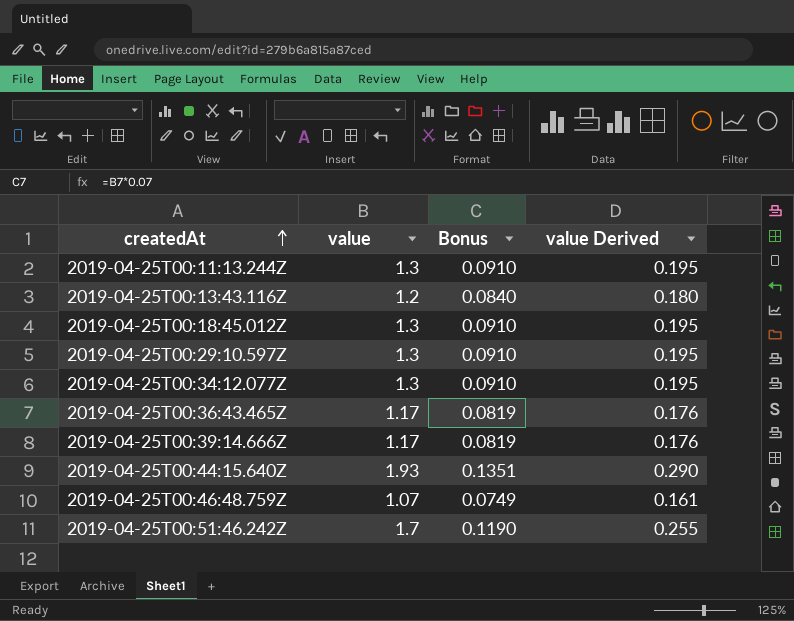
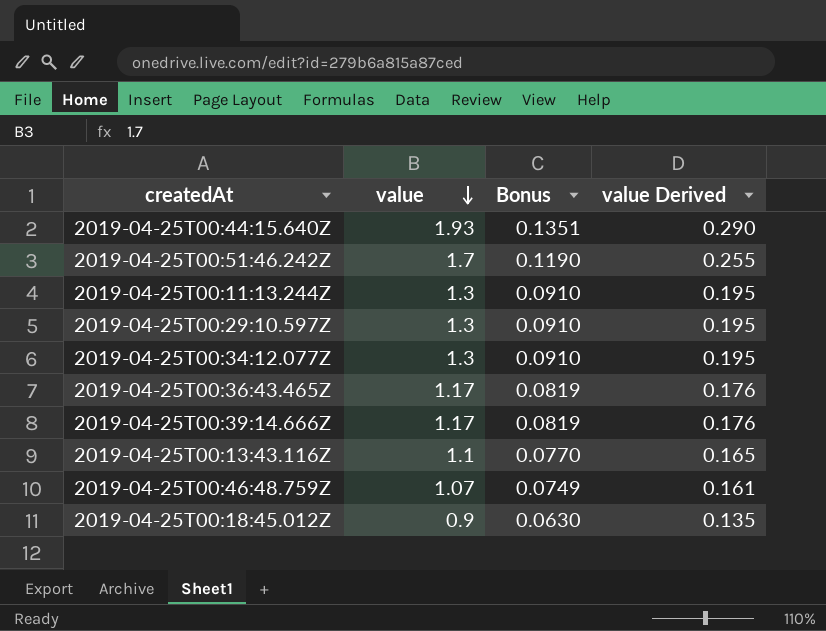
row order: createdAt ascending -> value descending
2019-04-25T00:13:43.116Z | value: 1.2 -> 1.1
2019-04-25T00:13:43.116Z | Bonus: 0.0840 -> 0.0770
2019-04-25T00:13:43.116Z | value Derived: 0.180 -> 0.165
2019-04-25T00:18:45.012Z | value: 1.3 -> 0.9
2019-04-25T00:18:45.012Z | Bonus: 0.0910 -> 0.0630
2019-04-25T00:18:45.012Z | value Derived: 0.195 -> 0.135

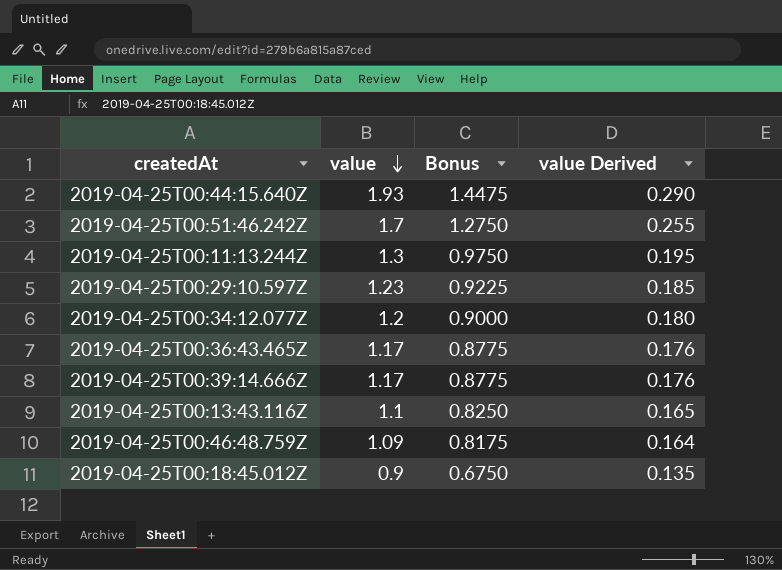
column Bonus | formula: [value] * 0.07 -> [value] * 0.75
2019-04-25T00:29:10.597Z | value: 1.3 -> 1.23
2019-04-25T00:29:10.597Z | value Derived: 0.195 -> 0.185
2019-04-25T00:34:12.077Z | value: 1.3 -> 1.2
2019-04-25T00:34:12.077Z | value Derived: 0.195 -> 0.180
2019-04-25T00:46:48.759Z | value: 1.07 -> 1.09
2019-04-25T00:46:48.759Z | value Derived: 0.161 -> 0.164

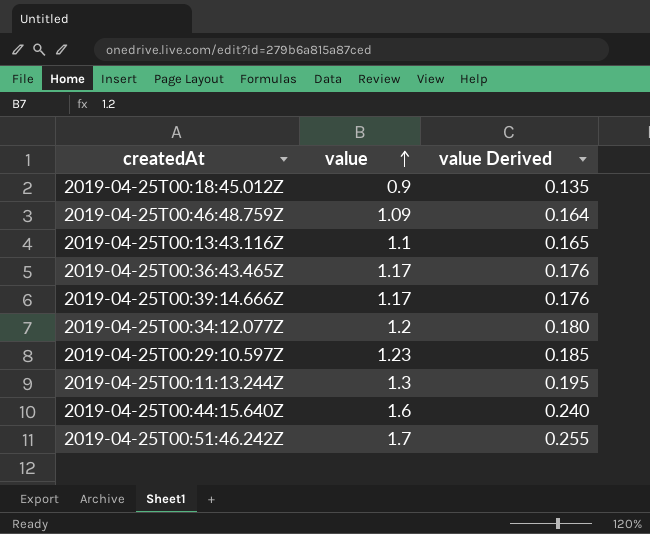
row order: value descending -> value ascending
column Bonus | formula: [value] * 0.75 -> none
2019-04-25T00:44:15.640Z | value: 1.93 -> 1.6
2019-04-25T00:44:15.640Z | value Derived: 0.290 -> 0.240

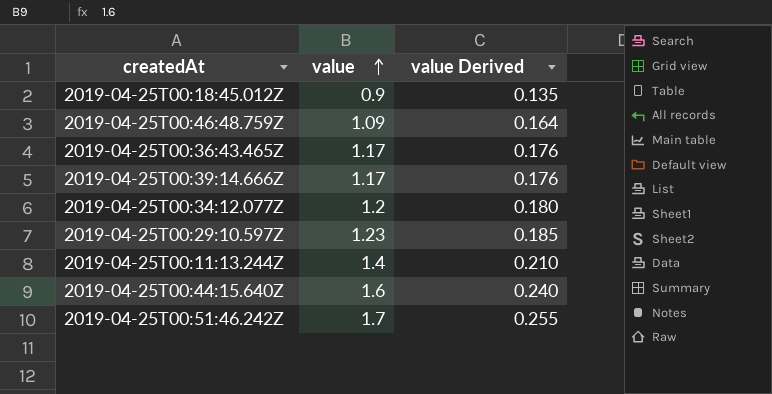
row 2019-04-25T00:13:43.116Z: 1.1 | 0.165 -> none
2019-04-25T00:11:13.244Z | value: 1.3 -> 1.4
2019-04-25T00:11:13.244Z | value Derived: 0.195 -> 0.210

